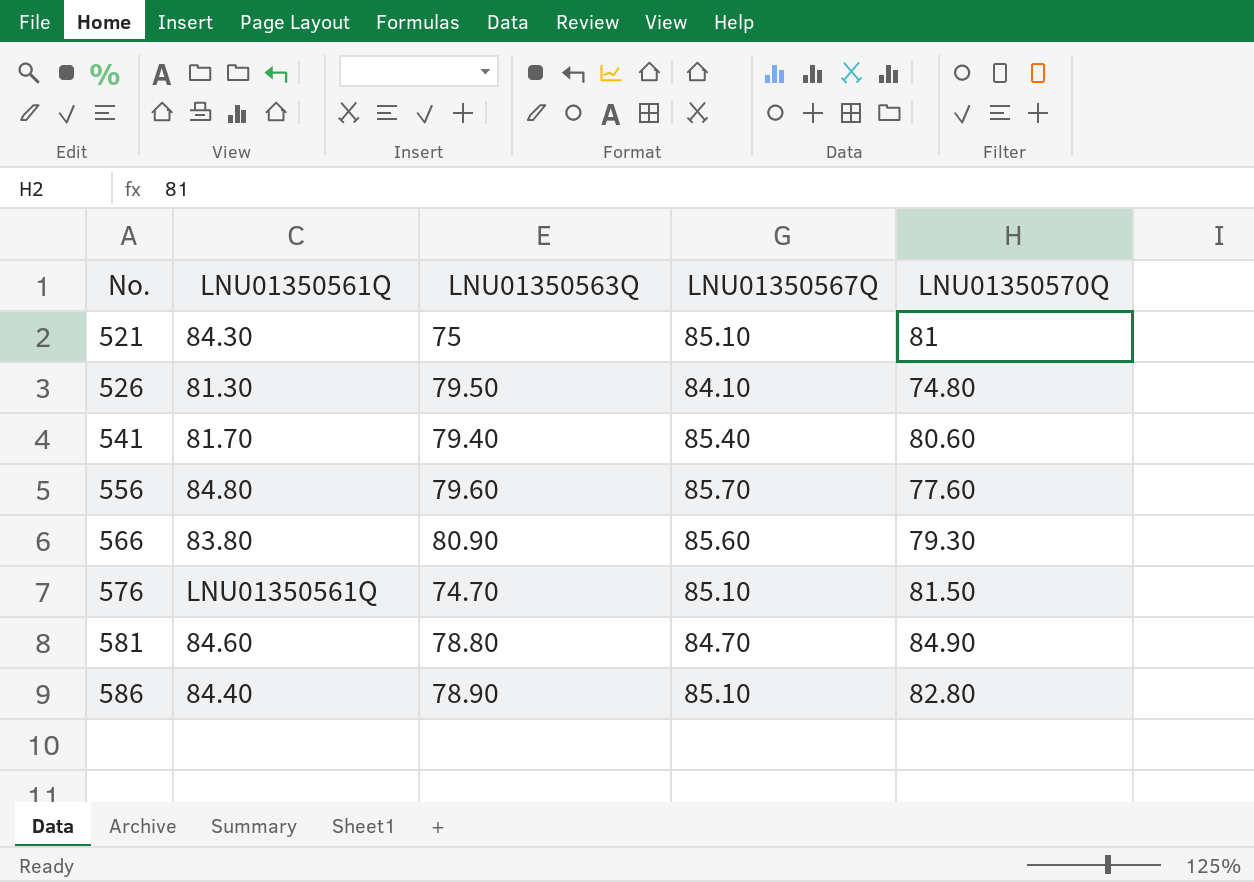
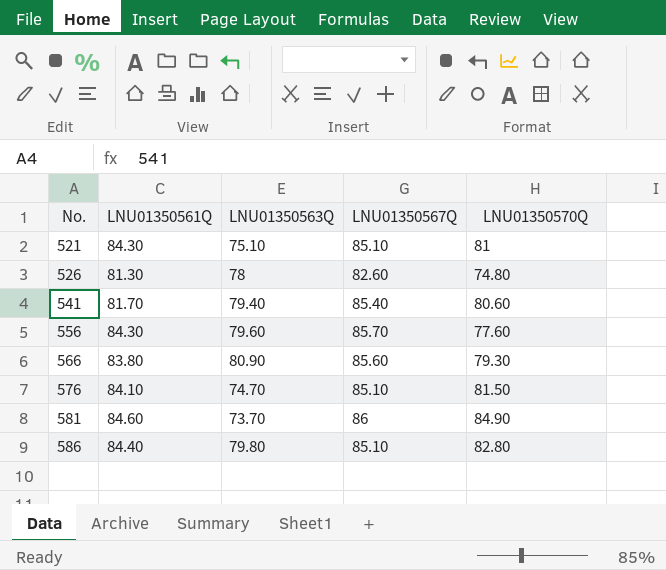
521 | LNU01350563Q: 75 -> 75.10
526 | LNU01350563Q: 79.50 -> 78
526 | LNU01350567Q: 84.10 -> 82.60
556 | LNU01350561Q: 84.80 -> 84.30
576 | LNU01350561Q: LNU01350561Q -> 84.10
581 | LNU01350563Q: 78.80 -> 73.70
581 | LNU01350567Q: 84.70 -> 86
586 | LNU01350563Q: 78.90 -> 79.80

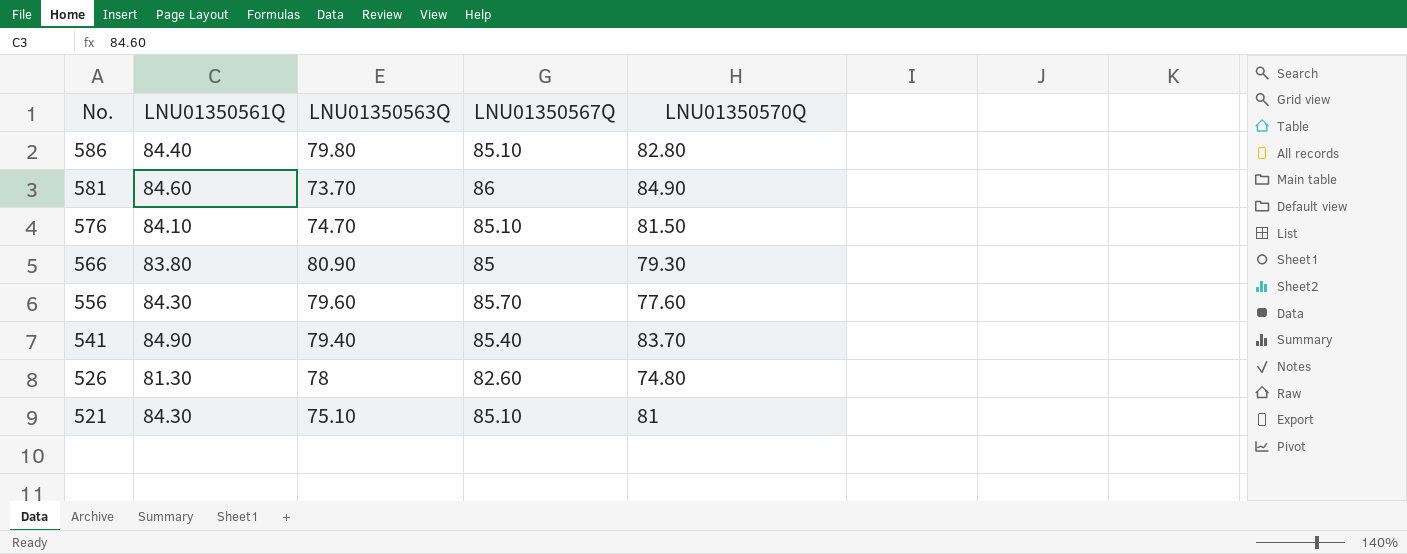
row order: No. ascending -> No. descending
566 | LNU01350567Q: 85.60 -> 85
541 | LNU01350561Q: 81.70 -> 84.90
541 | LNU01350570Q: 80.60 -> 83.70

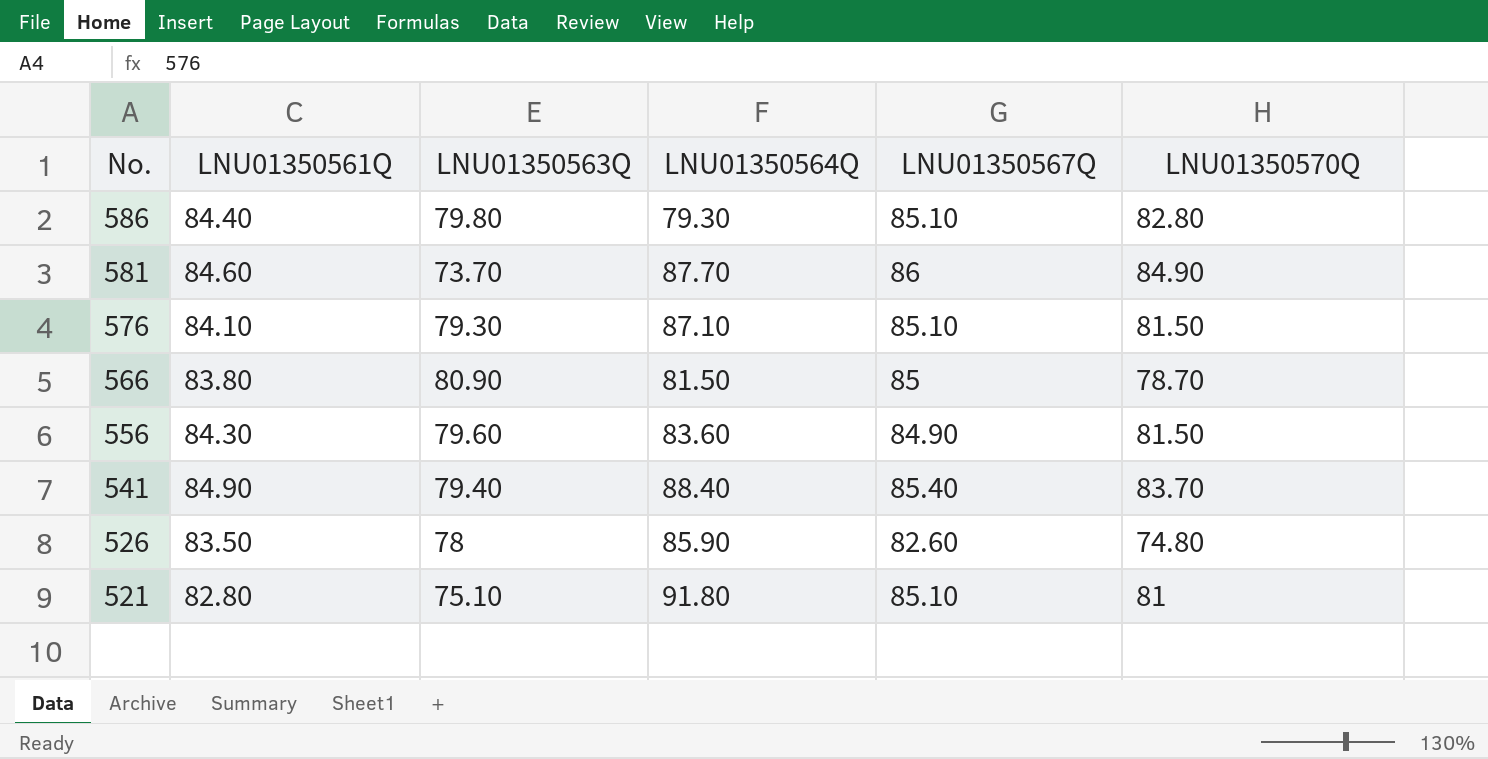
column LNU01350564Q | position: none -> 4
576 | LNU01350563Q: 74.70 -> 79.30
566 | LNU01350570Q: 79.30 -> 78.70
556 | LNU01350567Q: 85.70 -> 84.90
556 | LNU01350570Q: 77.60 -> 81.50
526 | LNU01350561Q: 81.30 -> 83.50
521 | LNU01350561Q: 84.30 -> 82.80

